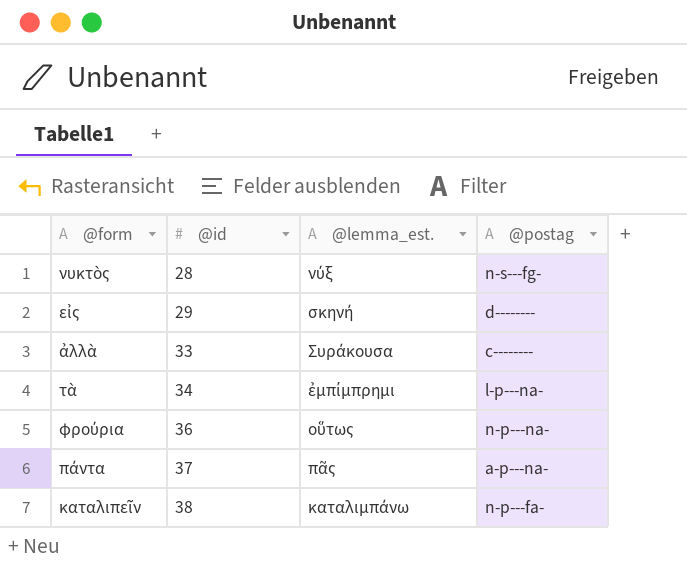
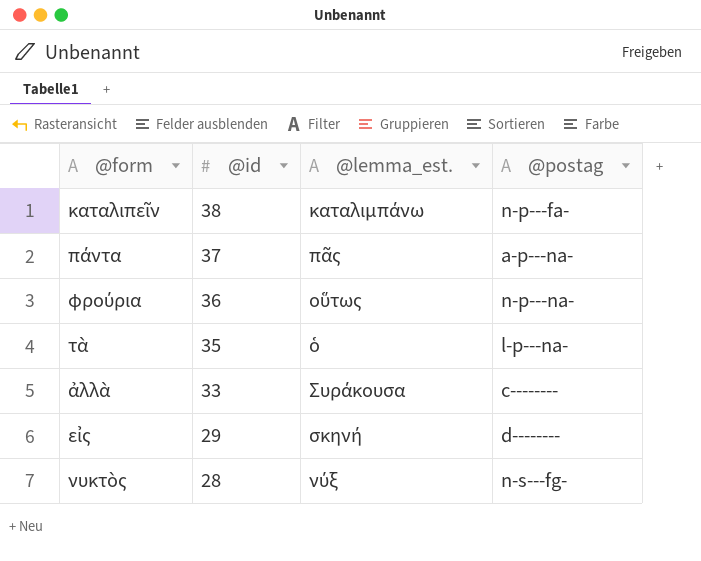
row order: @id ascending -> @id descending
τὰ | @id: 34 -> 35
τὰ | @lemma_est.: ἐμπίμπρημι -> ὁ

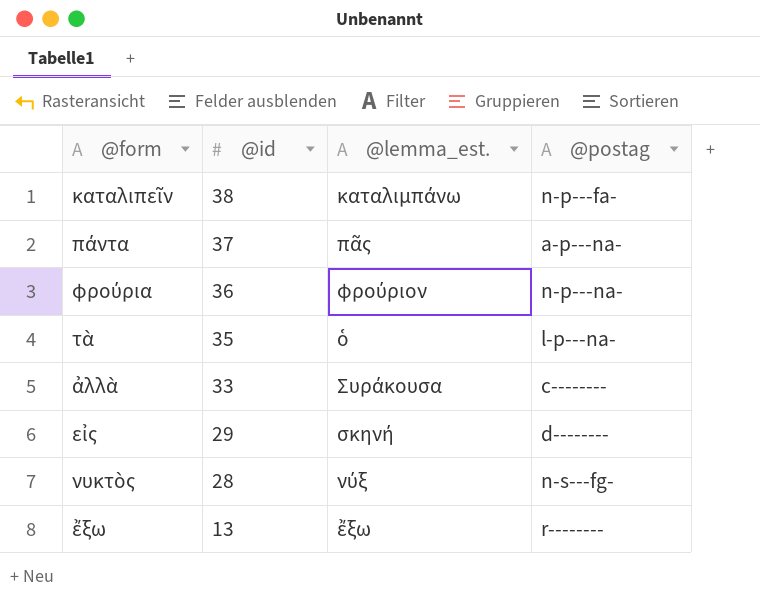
φρούρια | @lemma_est.: οὕτως -> φρούριον
row ἔξω: none -> 13 | ἔξω | r--------

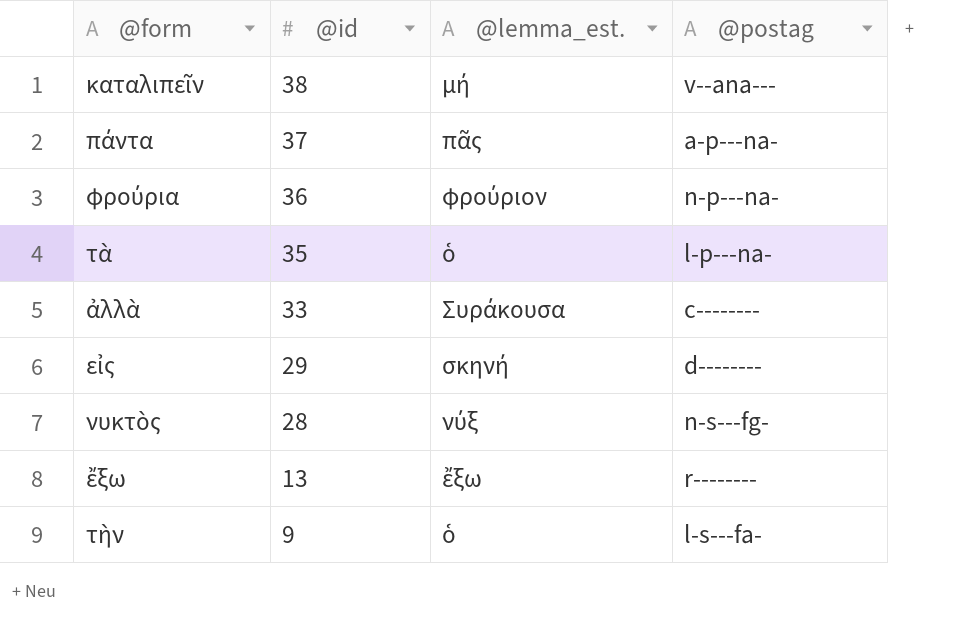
καταλιπεῖν | @lemma_est.: καταλιμπάνω -> μή
καταλιπεῖν | @postag: n-p---fa- -> v--ana---
row τὴν: none -> 9 | ὁ | l-s---fa-

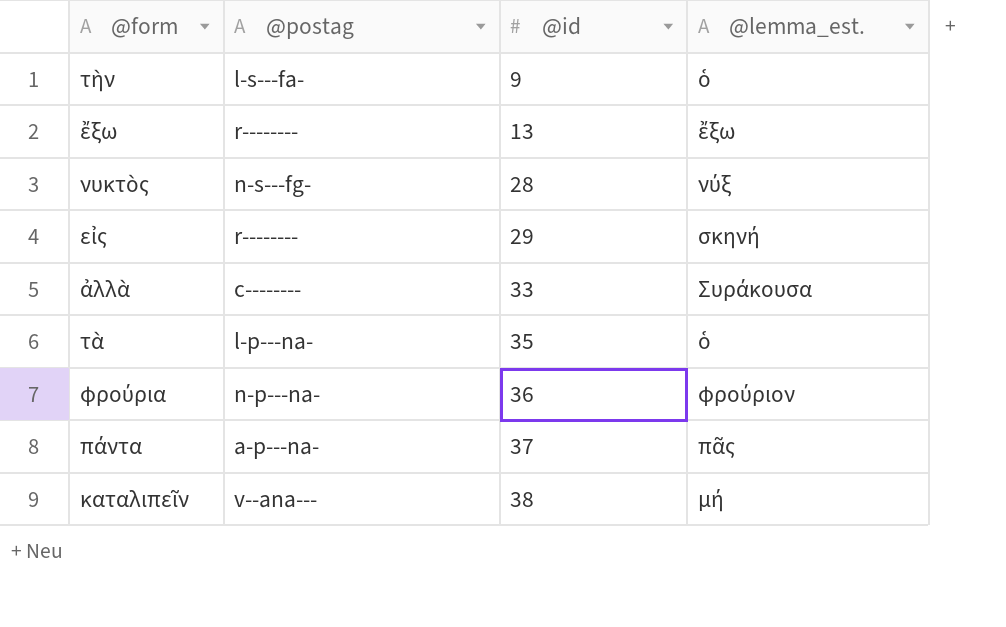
row order: @id descending -> @id ascending
column @postag | position: 4 -> 2
εἰς | @postag: d-------- -> r--------

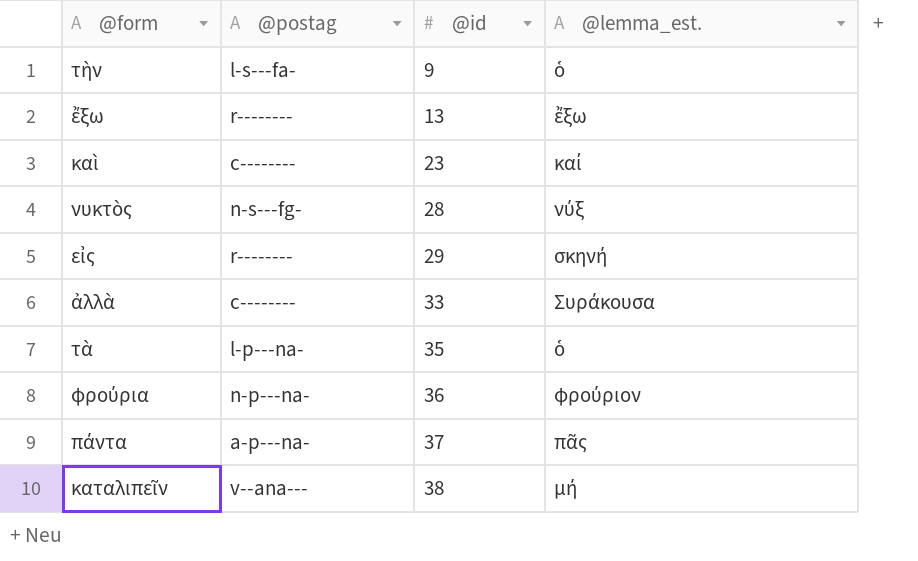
row καὶ: none -> c-------- | 23 | καί

